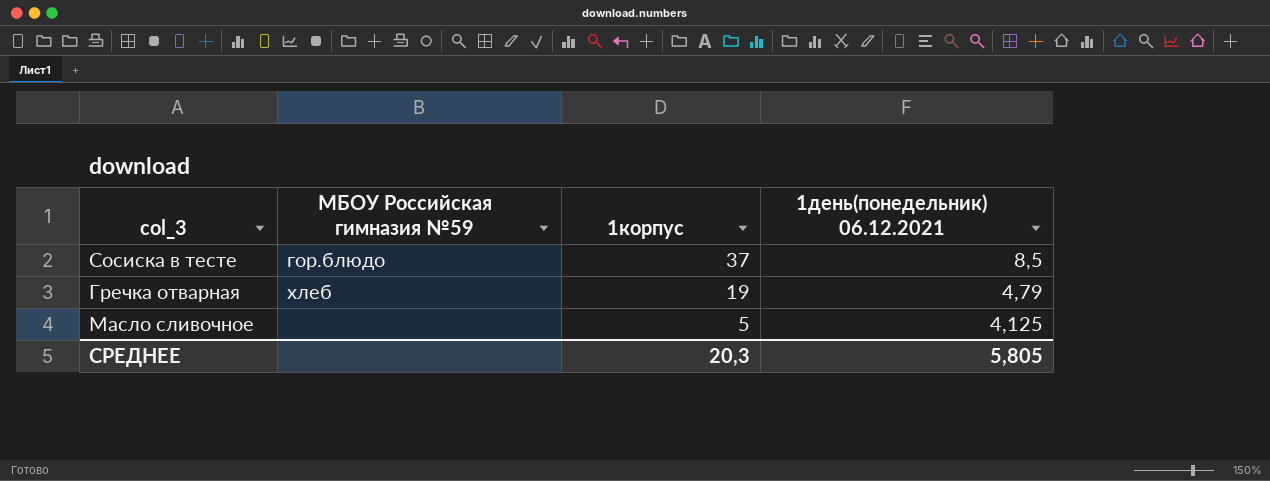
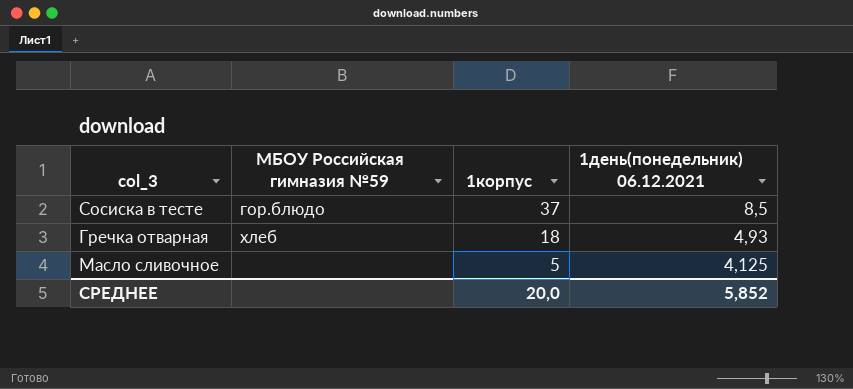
Гречка отварная | 1корпус: 19 -> 18
Гречка отварная | 1день(понедельник) 06.12.2021: 4,79 -> 4,93
СРЕДНЕЕ | 1корпус: 20,3 -> 20,0
СРЕДНЕЕ | 1день(понедельник) 06.12.2021: 5,805 -> 5,852

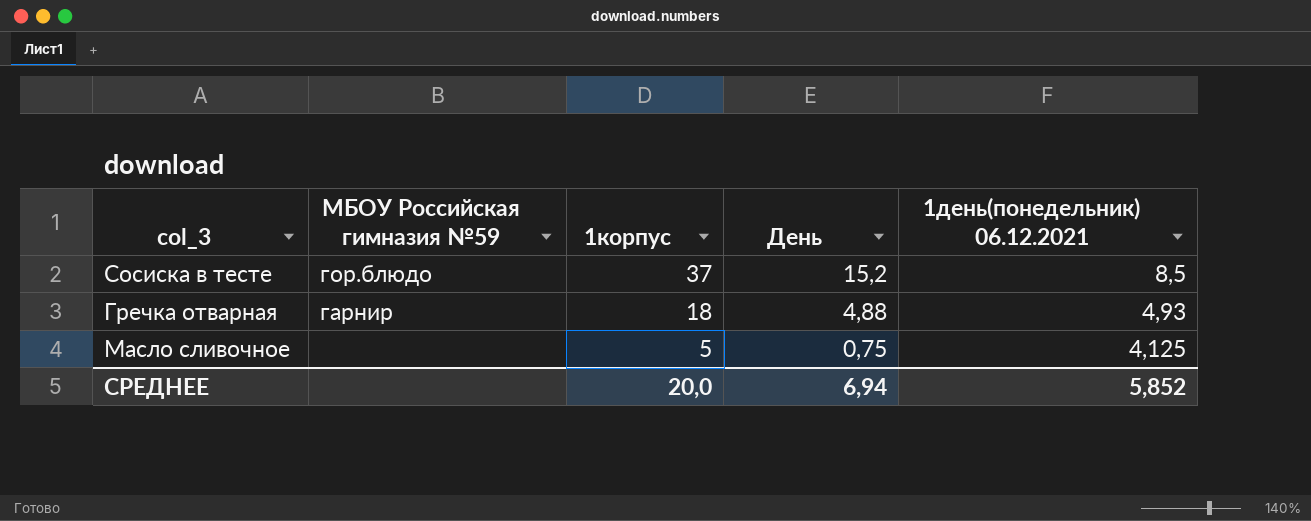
column День | position: none -> 4
Гречка отварная | МБОУ Российская гимназия №59: хлеб -> гарнир

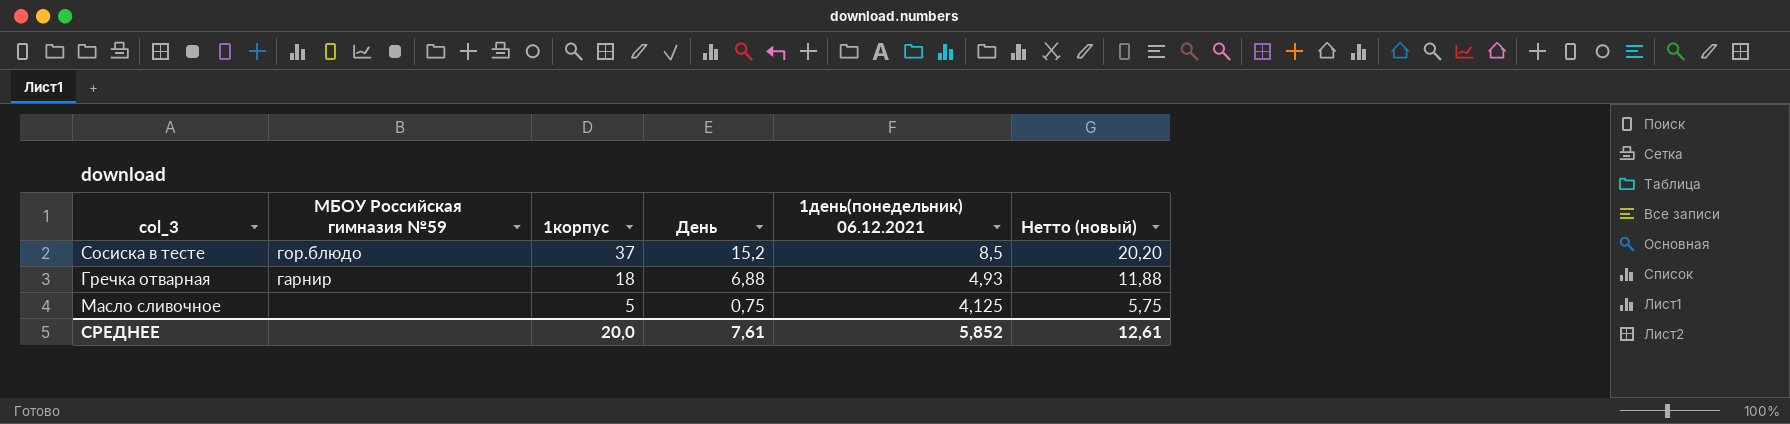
column Нетто (новый) | formula: none -> [День] + 5
Гречка отварная | День: 4,88 -> 6,88
СРЕДНЕЕ | День: 6,94 -> 7,61

